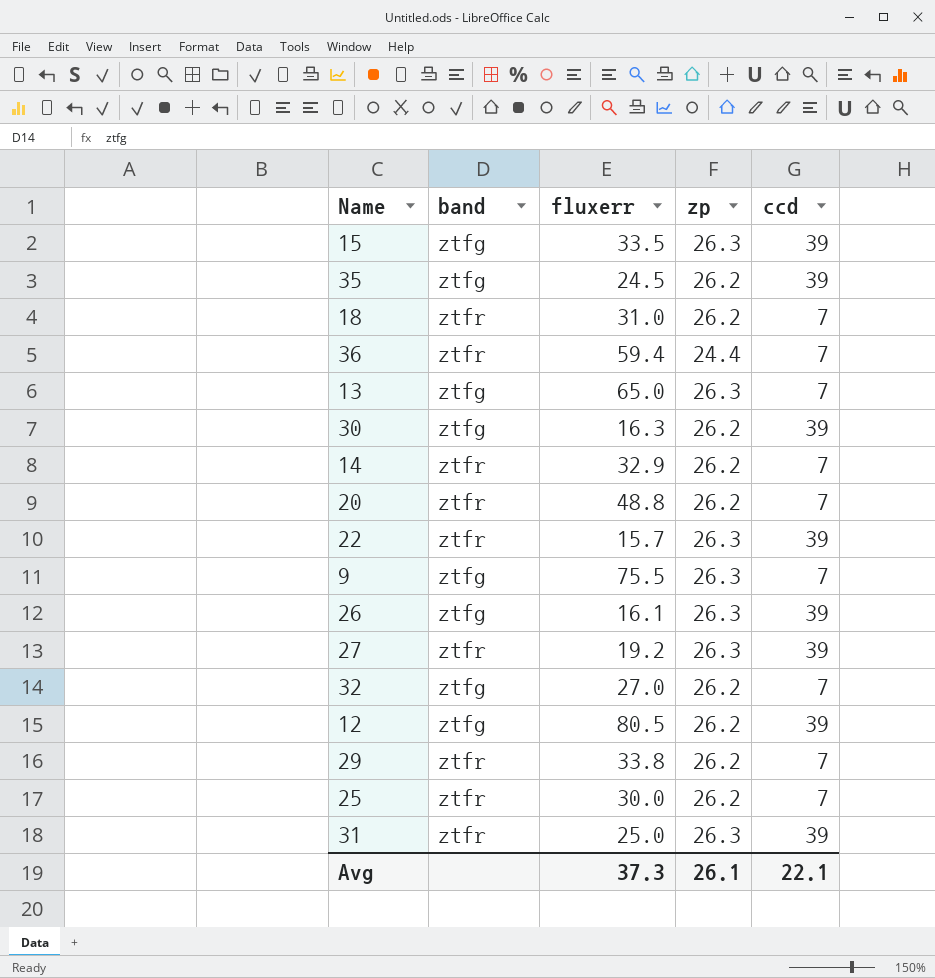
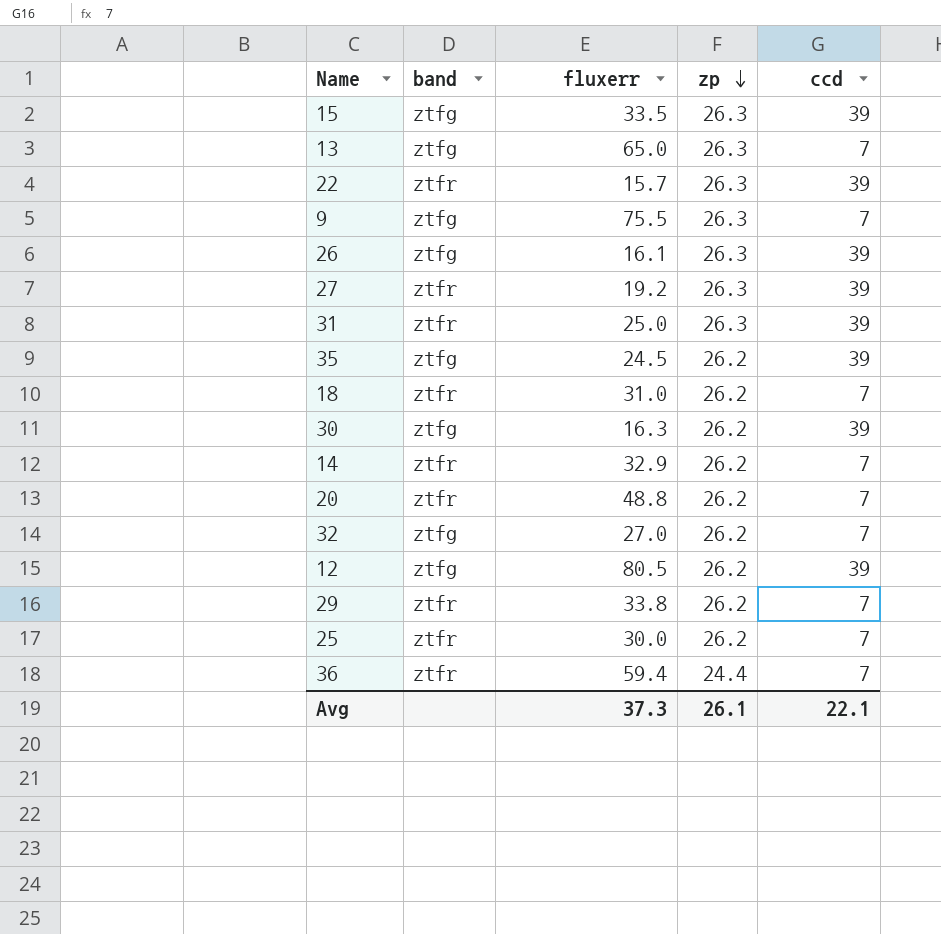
row order: none -> zp descending

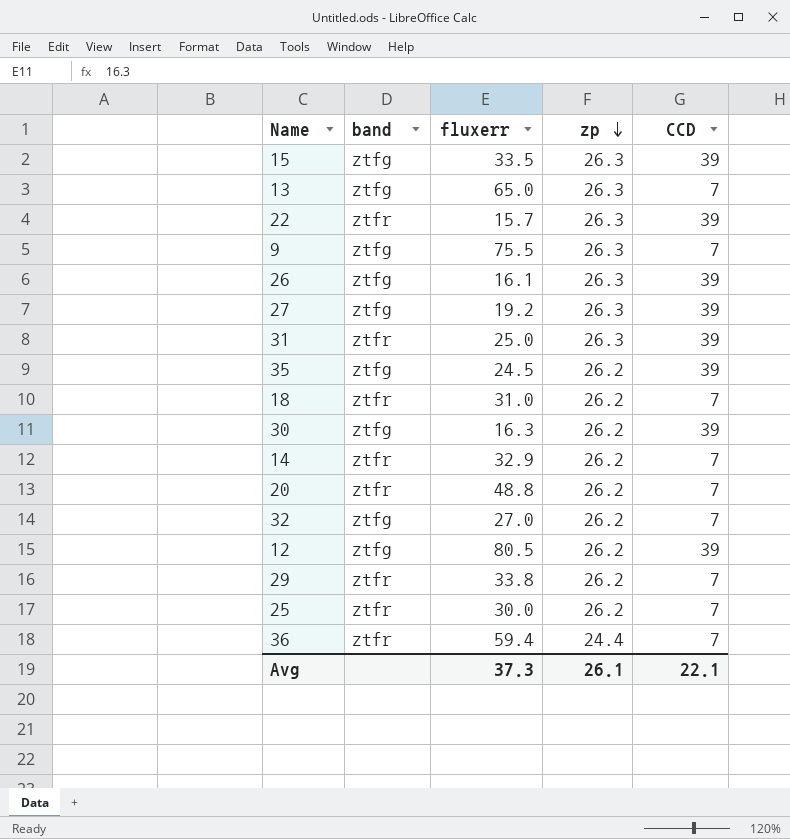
column name: ccd -> CCD
27 | band: ztfr -> ztfg

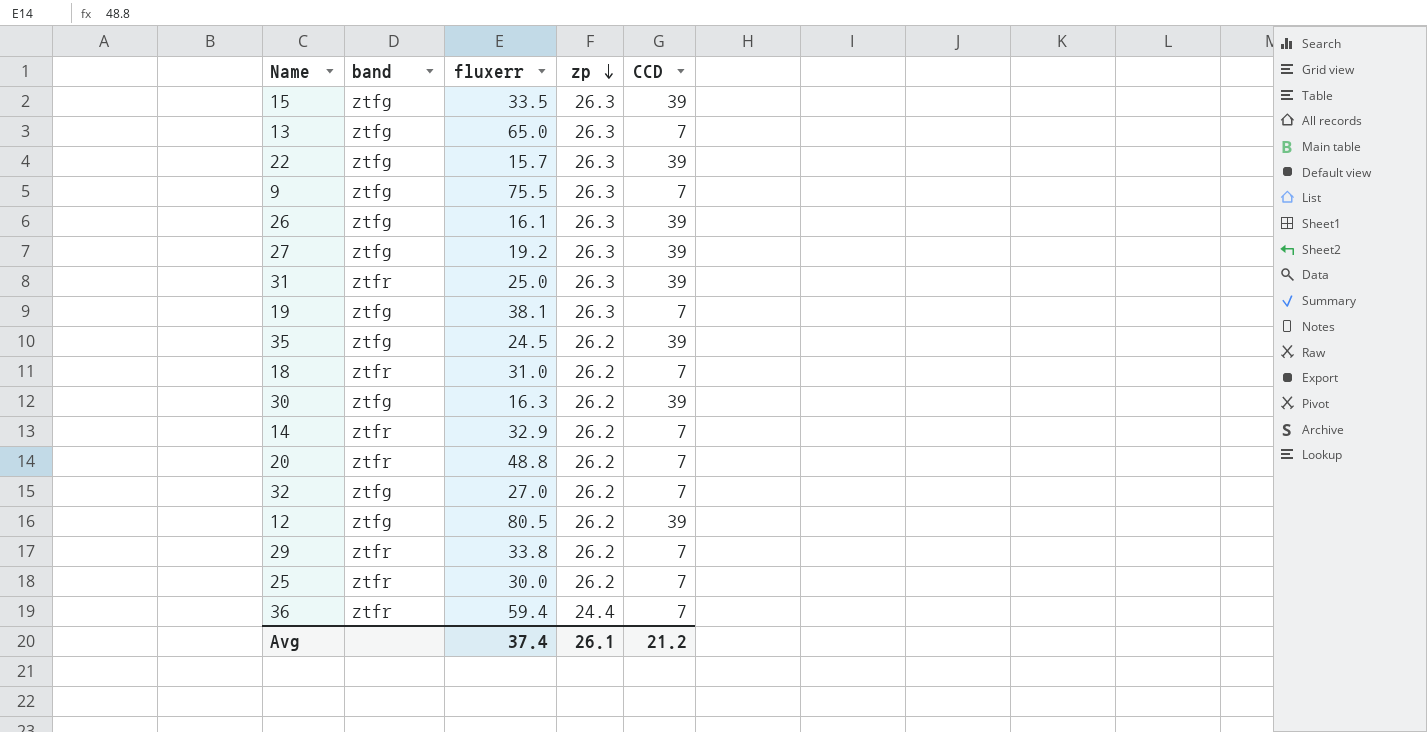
22 | band: ztfr -> ztfg
row 19: none -> ztfg | 38.1 | 26.3 | 7
Avg | fluxerr: 37.3 -> 37.4
Avg | CCD: 22.1 -> 21.2

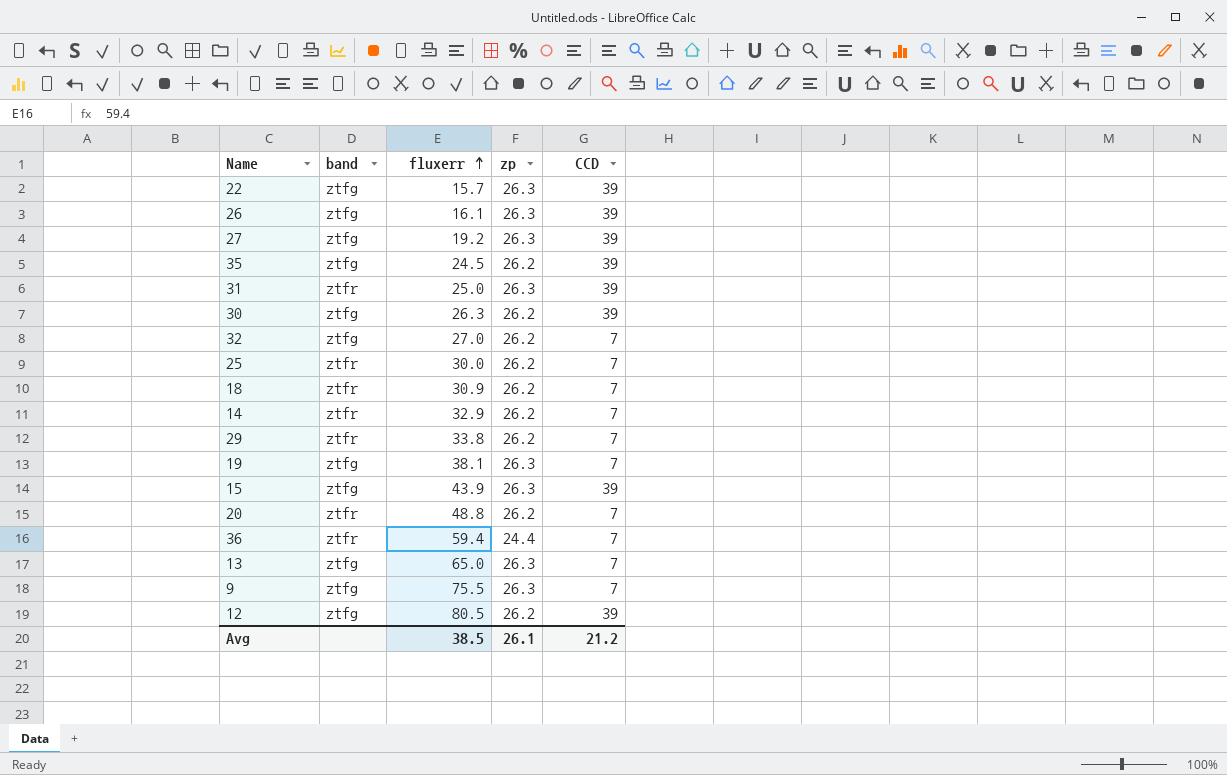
row order: zp descending -> fluxerr ascending
30 | fluxerr: 16.3 -> 26.3
18 | fluxerr: 31.0 -> 30.9
15 | fluxerr: 33.5 -> 43.9
Avg | fluxerr: 37.4 -> 38.5

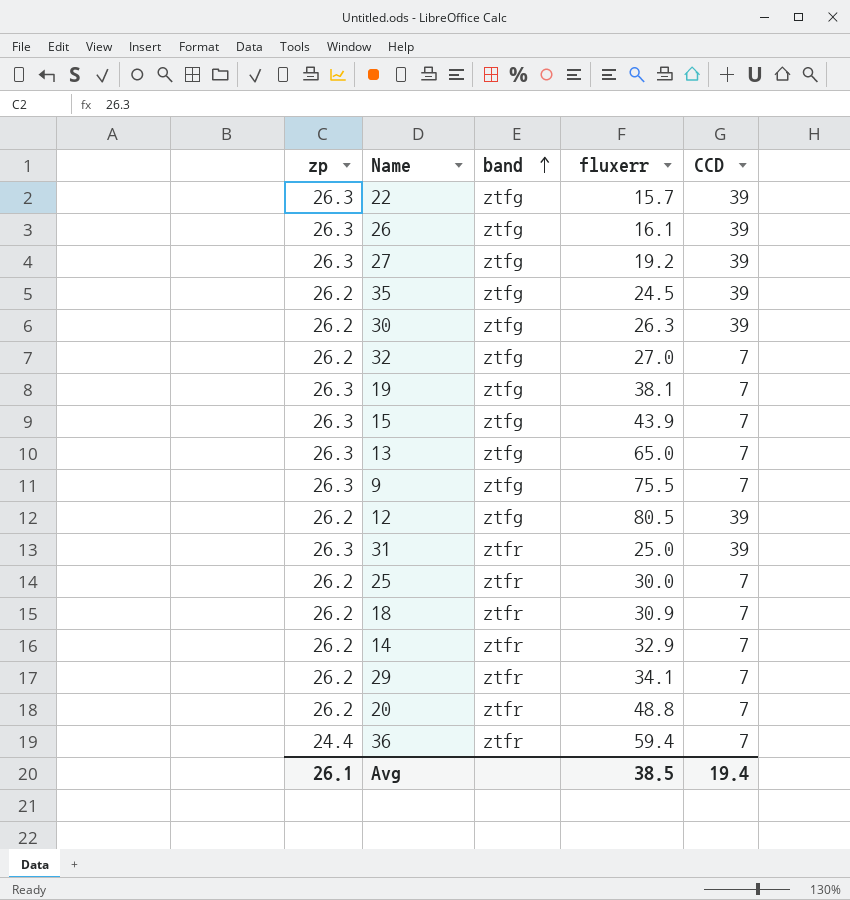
row order: fluxerr ascending -> band ascending
column zp | position: 4 -> 1
15 | CCD: 39 -> 7
29 | fluxerr: 33.8 -> 34.1
Avg | CCD: 21.2 -> 19.4

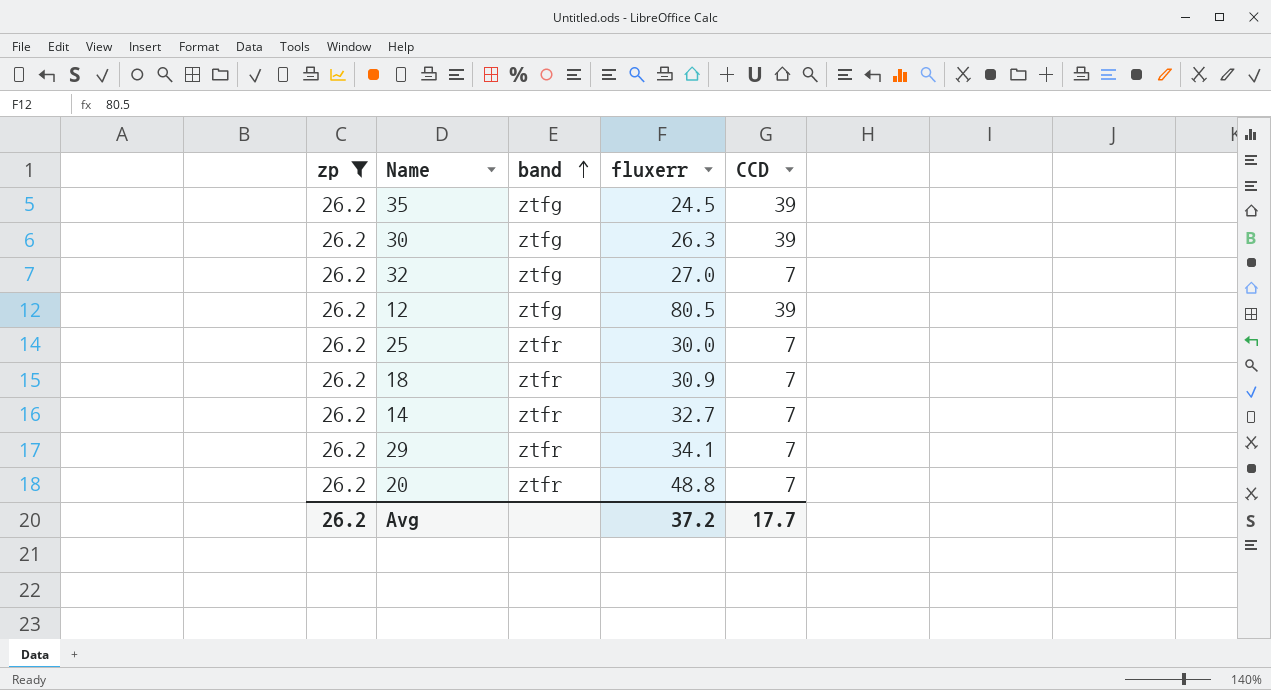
filter: none -> zp = 26.2
14 | fluxerr: 32.9 -> 32.7
Avg | zp: 26.1 -> 26.2
Avg | fluxerr: 38.5 -> 37.2
Avg | CCD: 19.4 -> 17.7

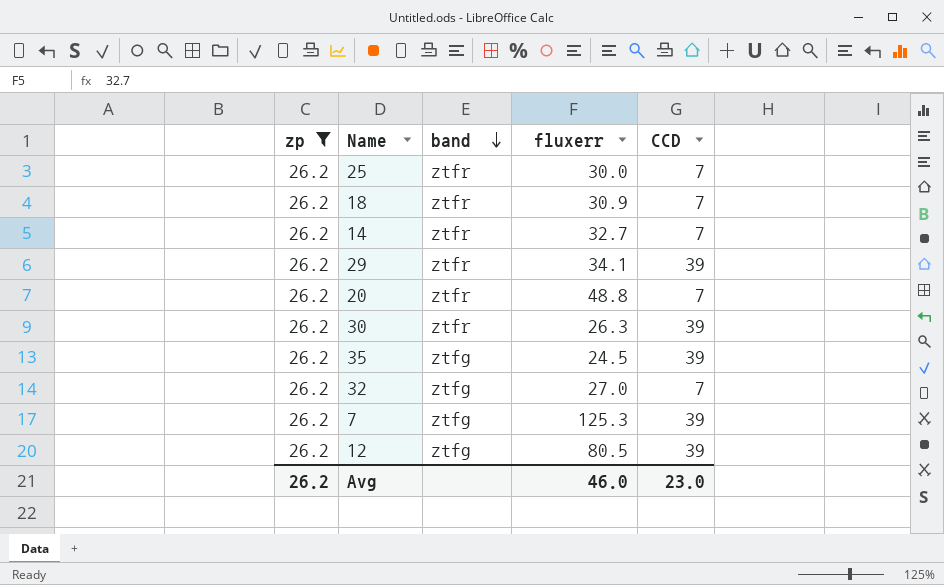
row order: band ascending -> band descending
29 | CCD: 7 -> 39
30 | band: ztfg -> ztfr
row 7: none -> 26.2 | ztfg | 125.3 | 39
Avg | fluxerr: 37.2 -> 46.0
Avg | CCD: 17.7 -> 23.0

